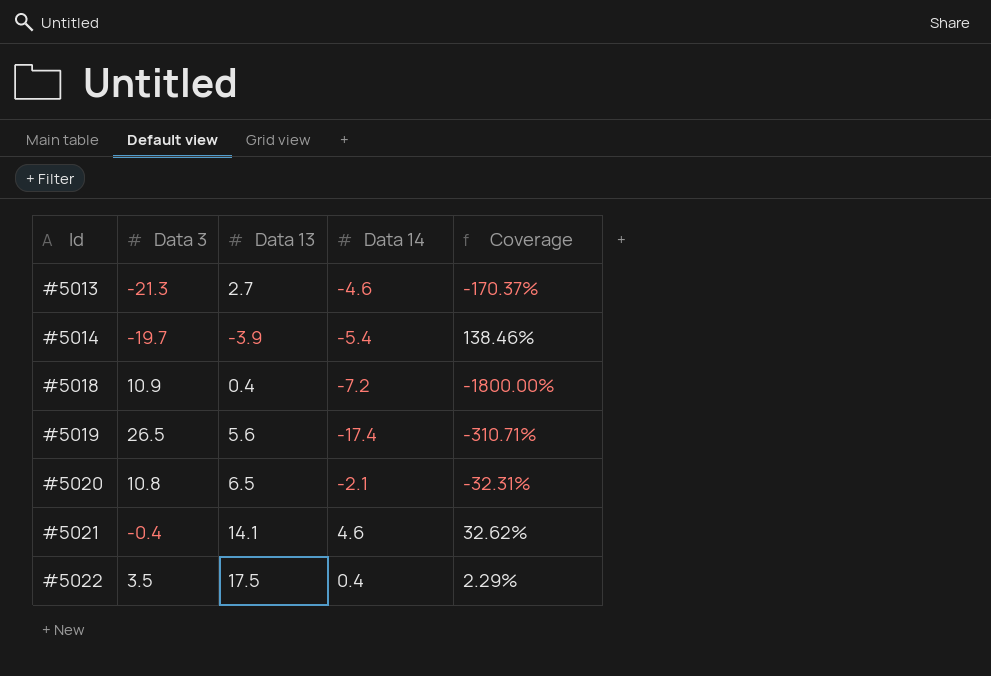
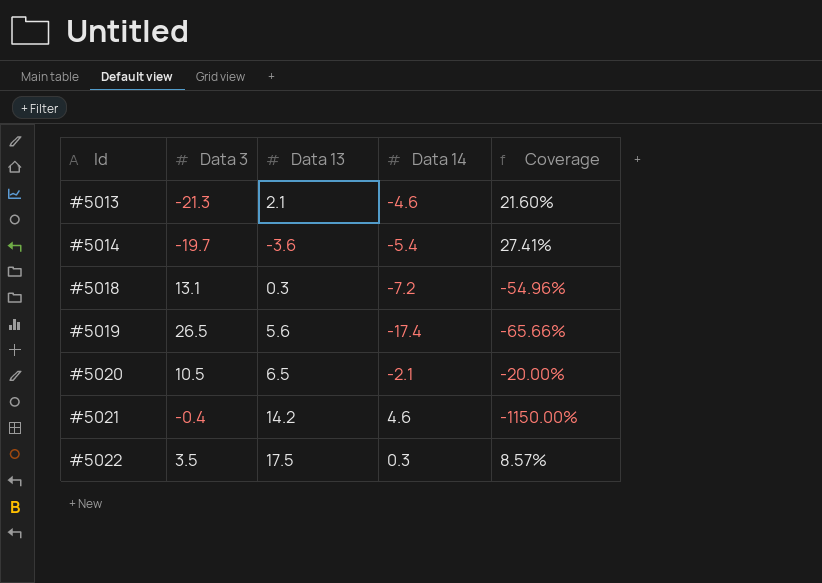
column Coverage | formula: [Data 14] / [Data 13] -> [Data 14] / [Data 3]
#5013 | Data 13: 2.7 -> 2.1
#5014 | Data 13: -3.9 -> -3.6
#5018 | Data 3: 10.9 -> 13.1
#5018 | Data 13: 0.4 -> 0.3
#5020 | Data 3: 10.8 -> 10.5
#5021 | Data 13: 14.1 -> 14.2
#5022 | Data 14: 0.4 -> 0.3

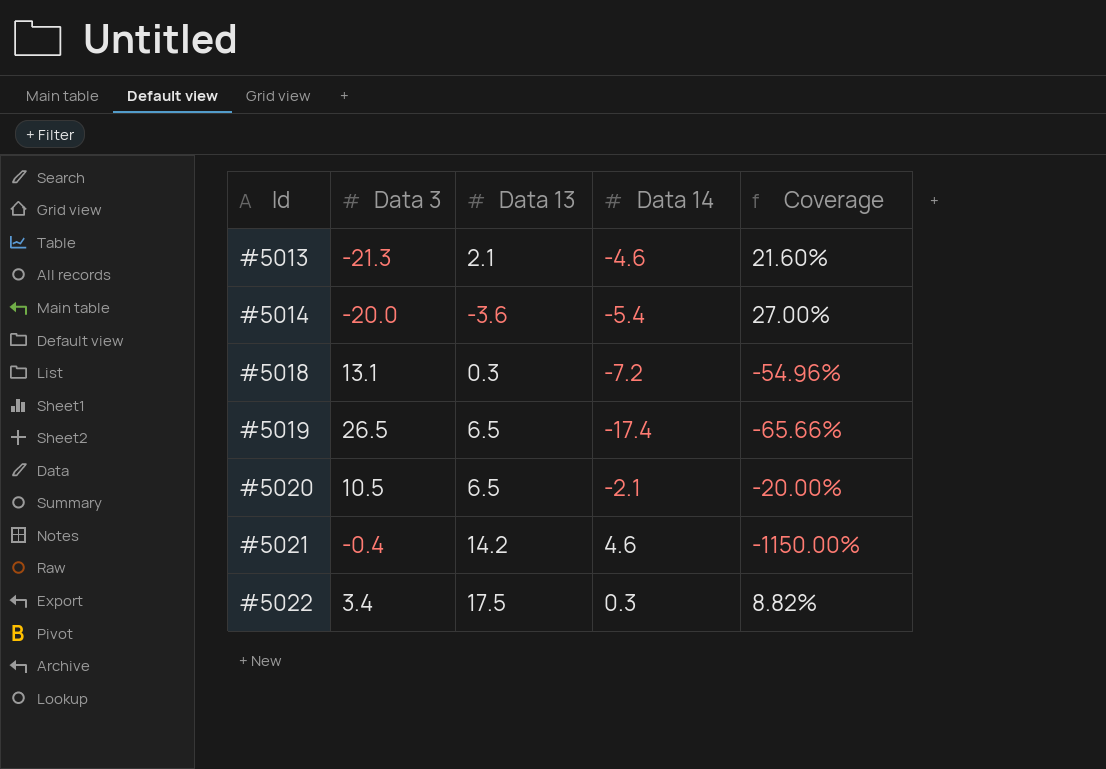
#5014 | Data 3: -19.7 -> -20.0
#5014 | Coverage: 27.41% -> 27.00%
#5019 | Data 13: 5.6 -> 6.5
#5022 | Data 3: 3.5 -> 3.4
#5022 | Coverage: 8.57% -> 8.82%

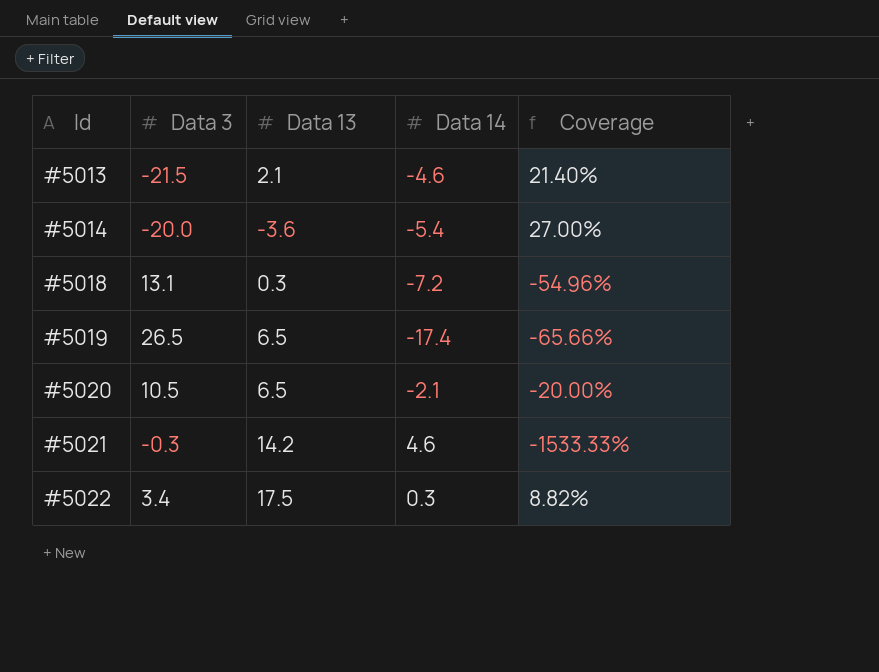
#5013 | Data 3: -21.3 -> -21.5
#5013 | Coverage: 21.60% -> 21.40%
#5021 | Data 3: -0.4 -> -0.3
#5021 | Coverage: -1150.00% -> -1533.33%

